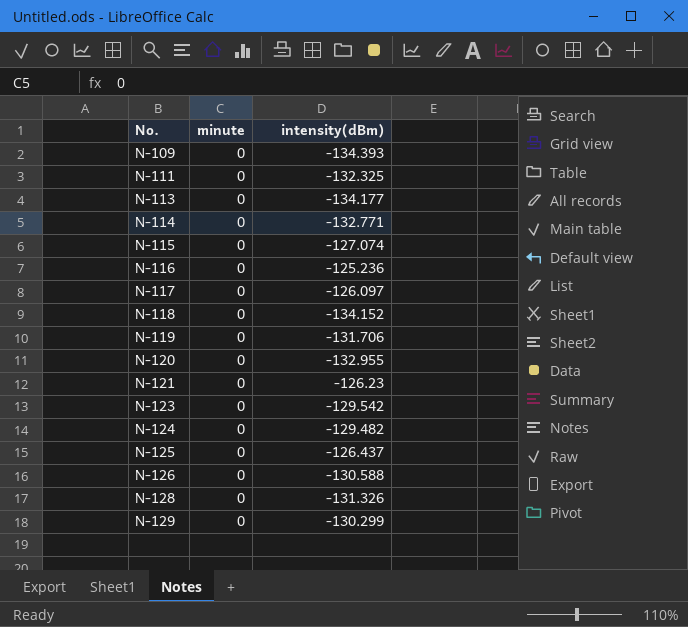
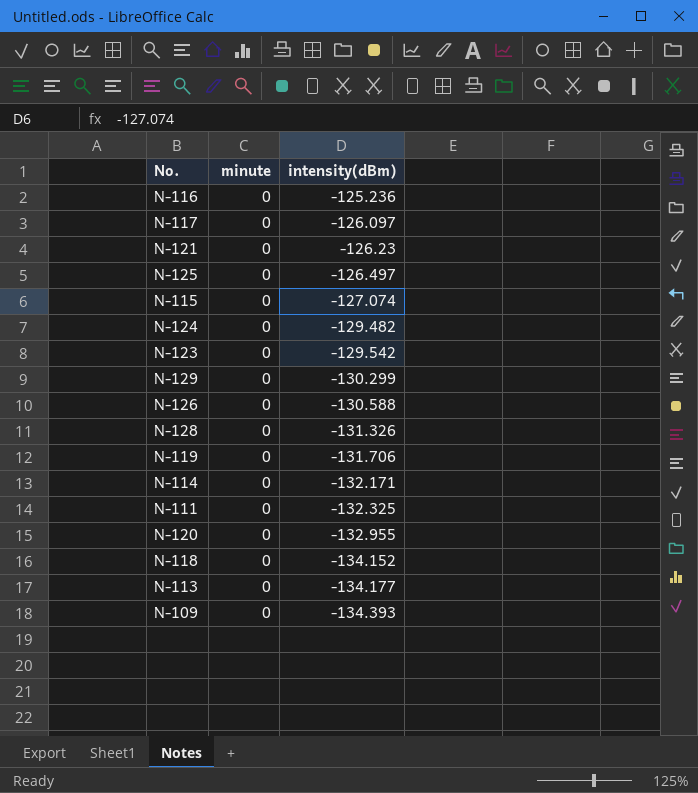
row order: No. ascending -> intensity(dBm) descending
N-125 | intensity(dBm): -126.437 -> -126.497
N-114 | intensity(dBm): -132.771 -> -132.171

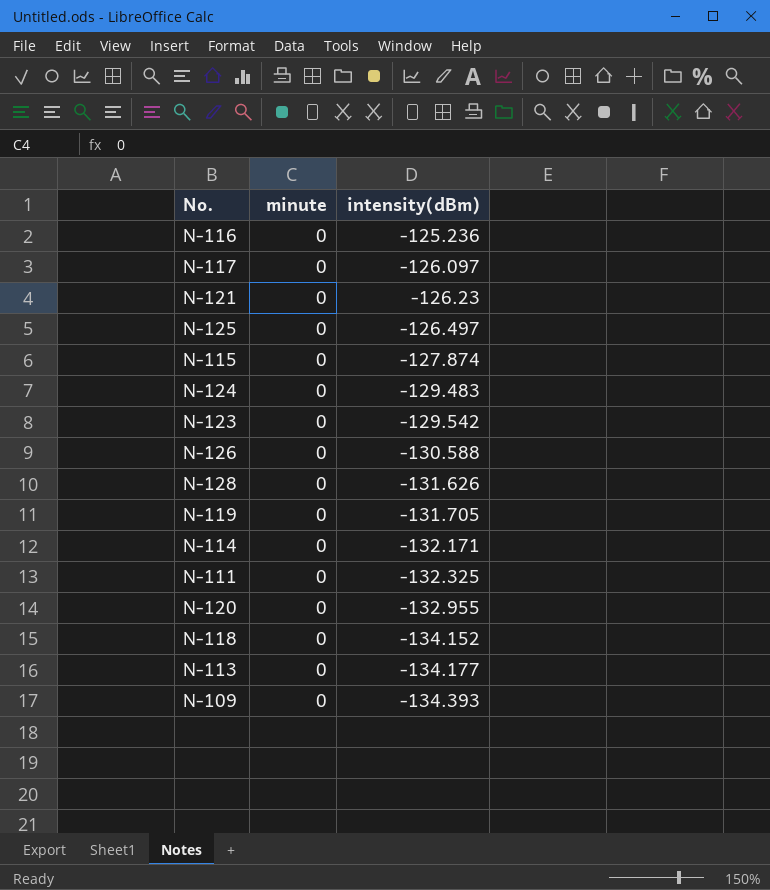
row N-129: 0 | -130.299 -> none
N-115 | intensity(dBm): -127.074 -> -127.874
N-124 | intensity(dBm): -129.482 -> -129.483
N-128 | intensity(dBm): -131.326 -> -131.626
N-119 | intensity(dBm): -131.706 -> -131.705

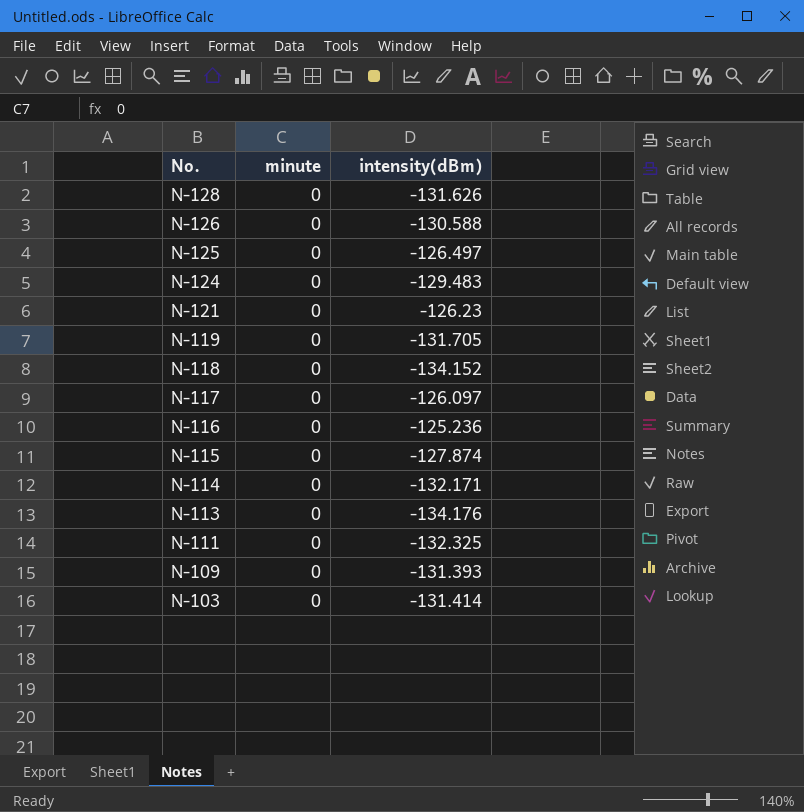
row order: intensity(dBm) descending -> No. descending
row N-123: 0 | -129.542 -> none
row N-120: 0 | -132.955 -> none
N-113 | intensity(dBm): -134.177 -> -134.176
N-109 | intensity(dBm): -134.393 -> -131.393
row N-103: none -> 0 | -131.414

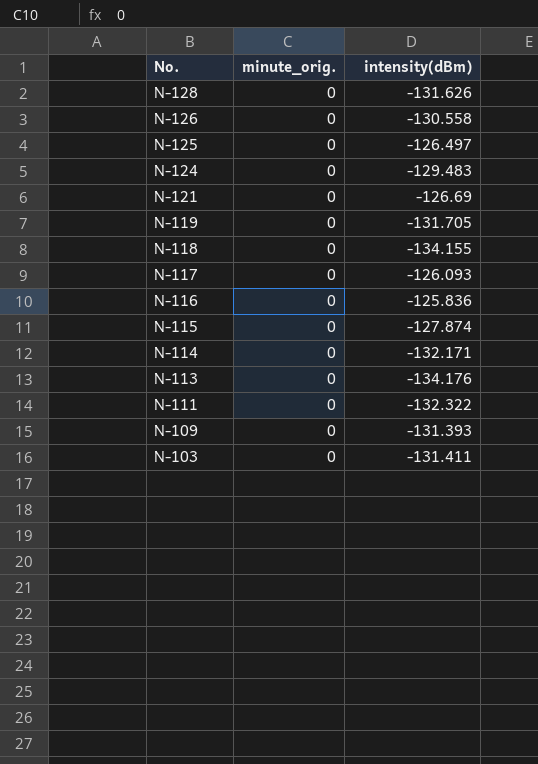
column name: minute -> minute_orig.
N-126 | intensity(dBm): -130.588 -> -130.558
N-121 | intensity(dBm): -126.23 -> -126.69
N-118 | intensity(dBm): -134.152 -> -134.155
N-117 | intensity(dBm): -126.097 -> -126.093
N-116 | intensity(dBm): -125.236 -> -125.836
N-111 | intensity(dBm): -132.325 -> -132.322
N-103 | intensity(dBm): -131.414 -> -131.411

